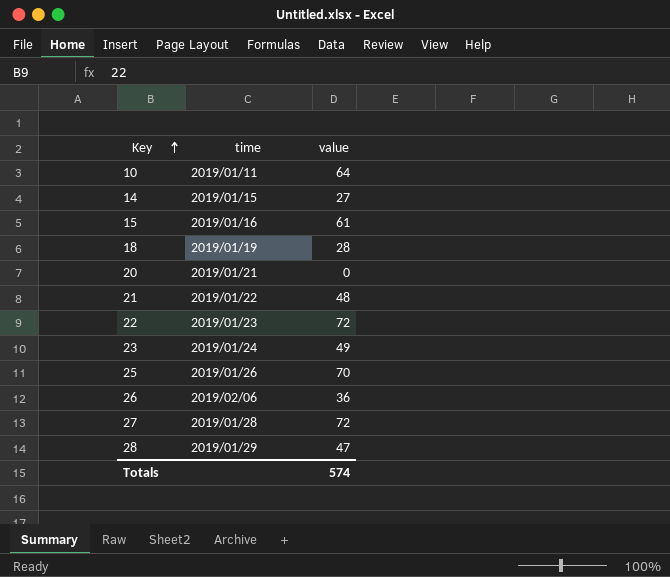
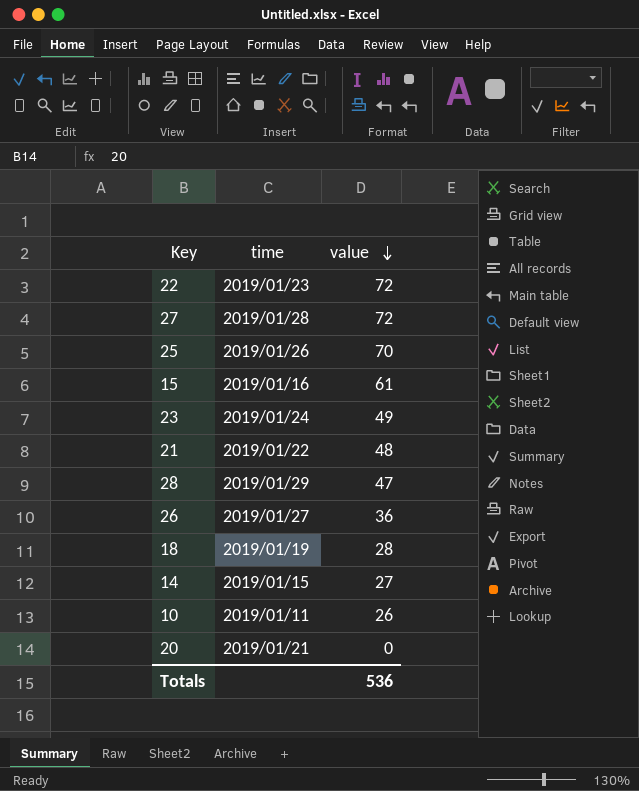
row order: Key ascending -> value descending
26 | time: 2019/02/06 -> 2019/01/27
10 | value: 64 -> 26
Totals | value: 574 -> 536

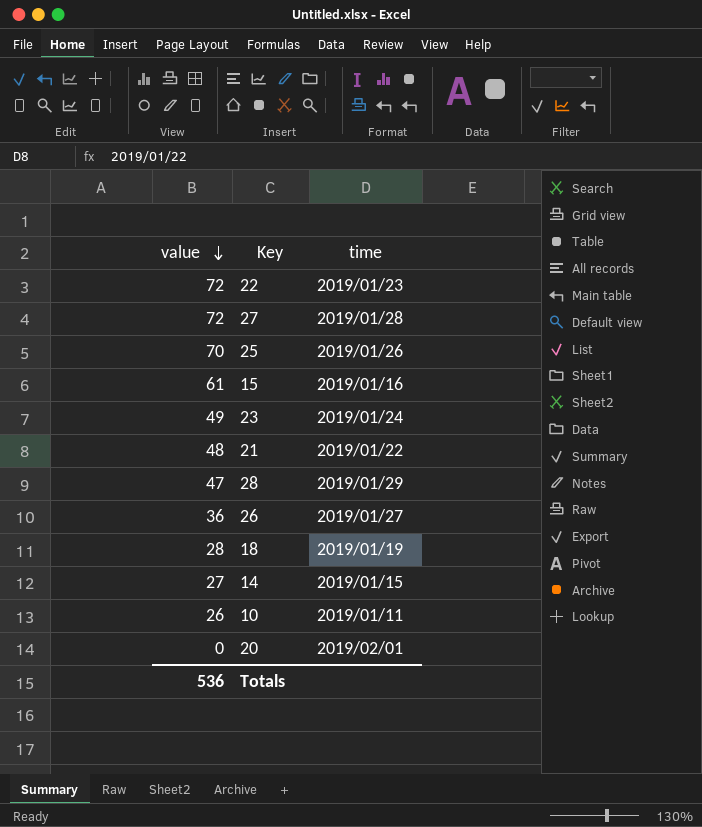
column value | position: 3 -> 1
20 | time: 2019/01/21 -> 2019/02/01

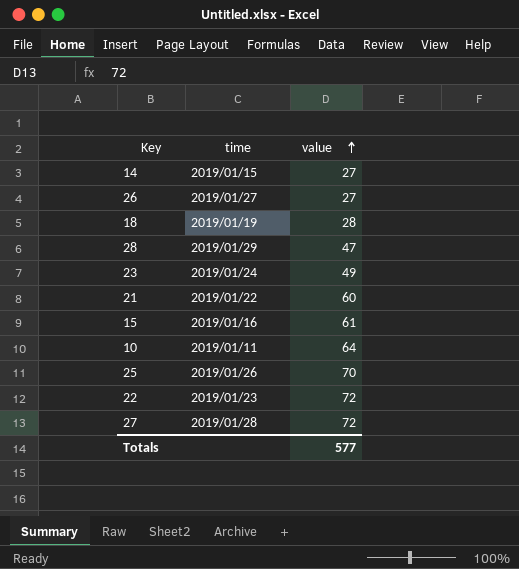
row order: value descending -> value ascending
column value | position: 1 -> 3
row 20: 0 | 2019/02/01 -> none
26 | value: 36 -> 27
21 | value: 48 -> 60
10 | value: 26 -> 64
Totals | value: 536 -> 577

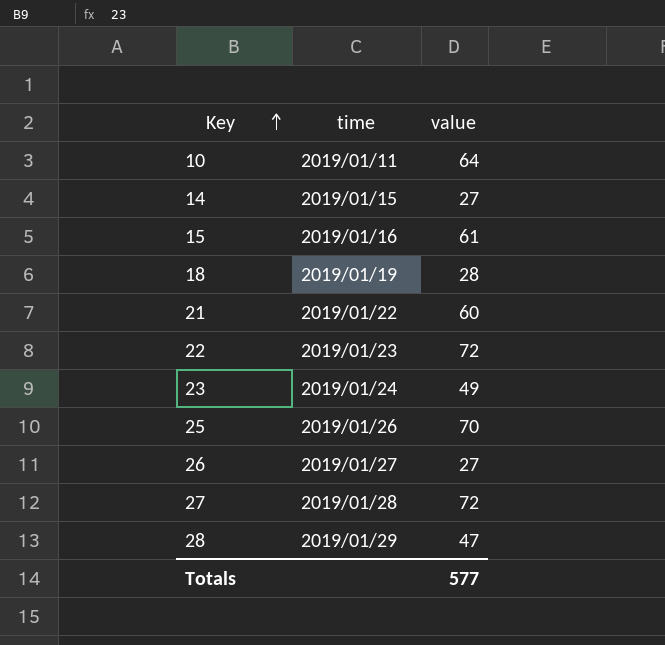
row order: value ascending -> Key ascending

